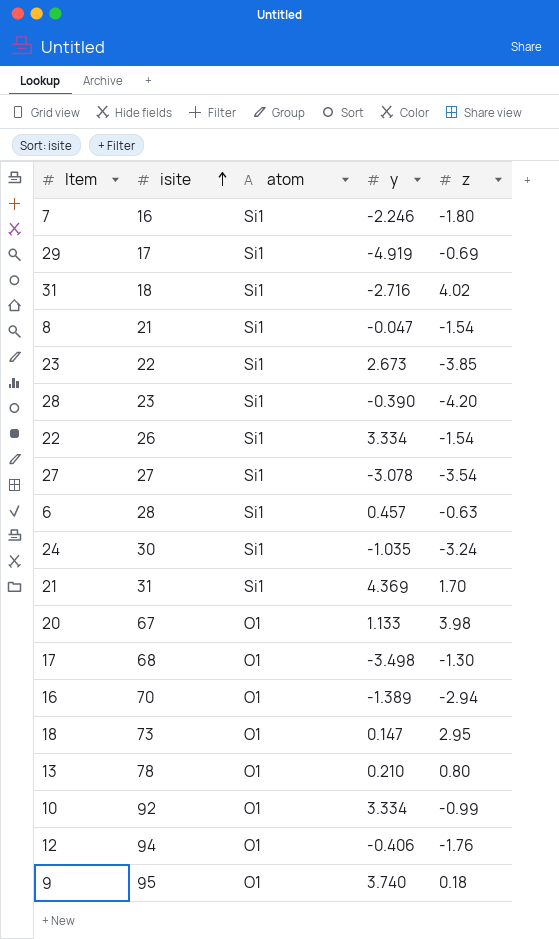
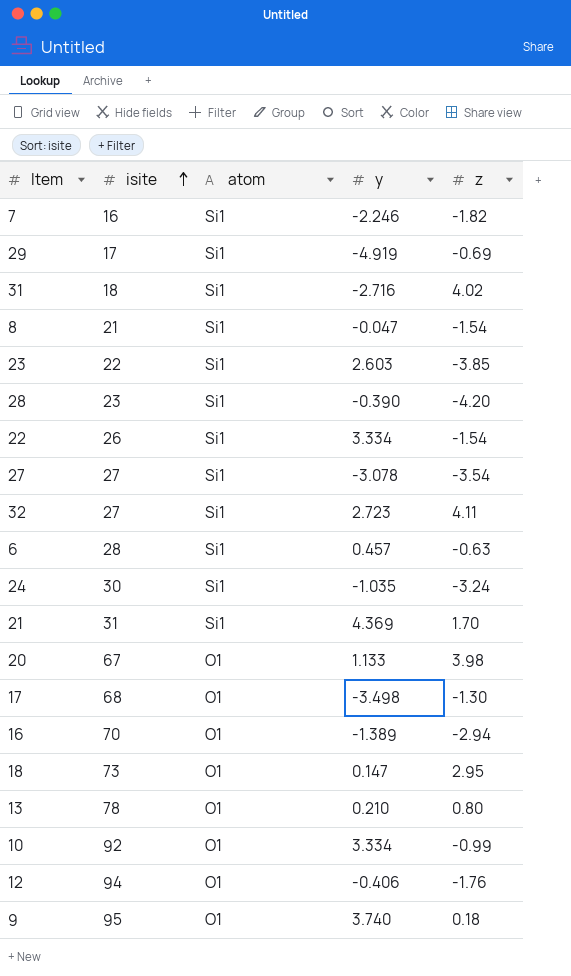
7 | z: -1.80 -> -1.82
23 | y: 2.673 -> 2.603
row 32: none -> 27 | Si1 | 2.723 | 4.11

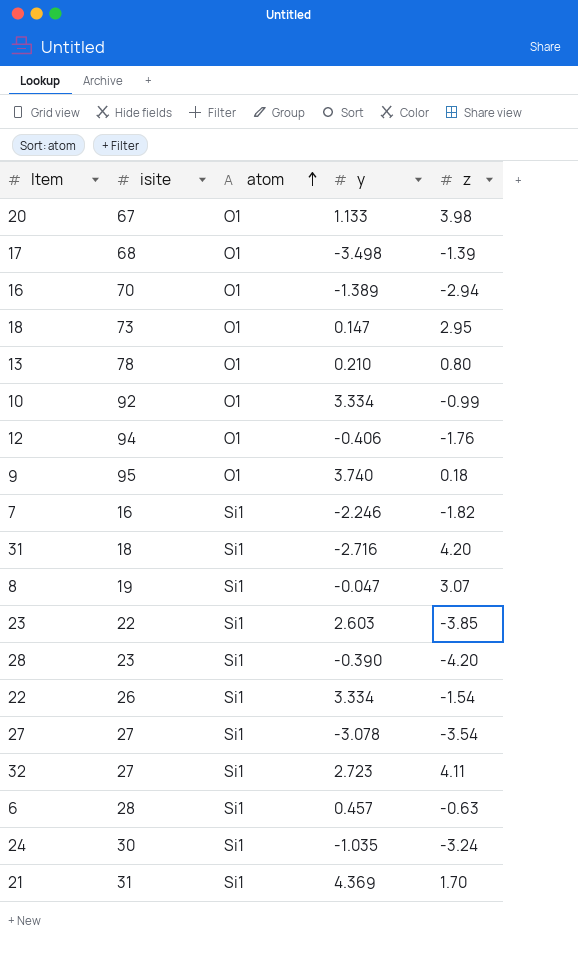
row order: isite ascending -> atom ascending
row 29: 17 | Si1 | -4.919 | -0.69 -> none
17 | z: -1.30 -> -1.39
31 | z: 4.02 -> 4.20
8 | isite: 21 -> 19
8 | z: -1.54 -> 3.07

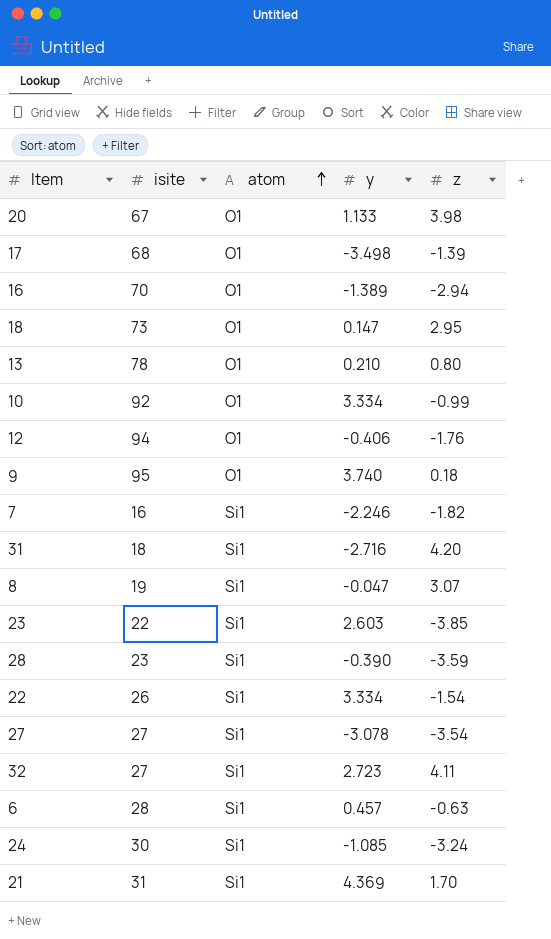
28 | z: -4.20 -> -3.59
24 | y: -1.035 -> -1.085

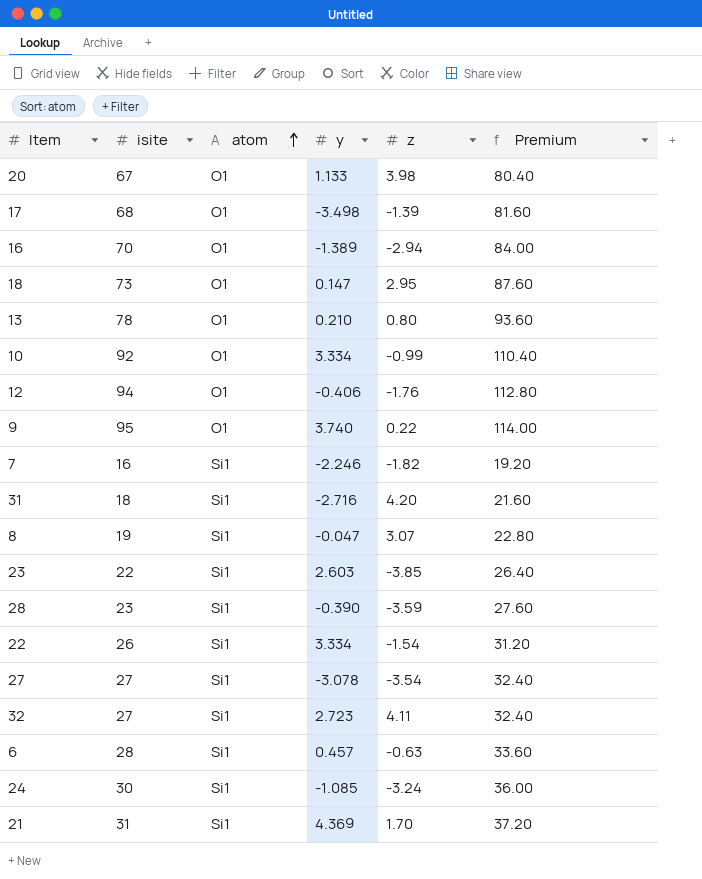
column Premium | formula: none -> [isite] * 1.2
9 | z: 0.18 -> 0.22

